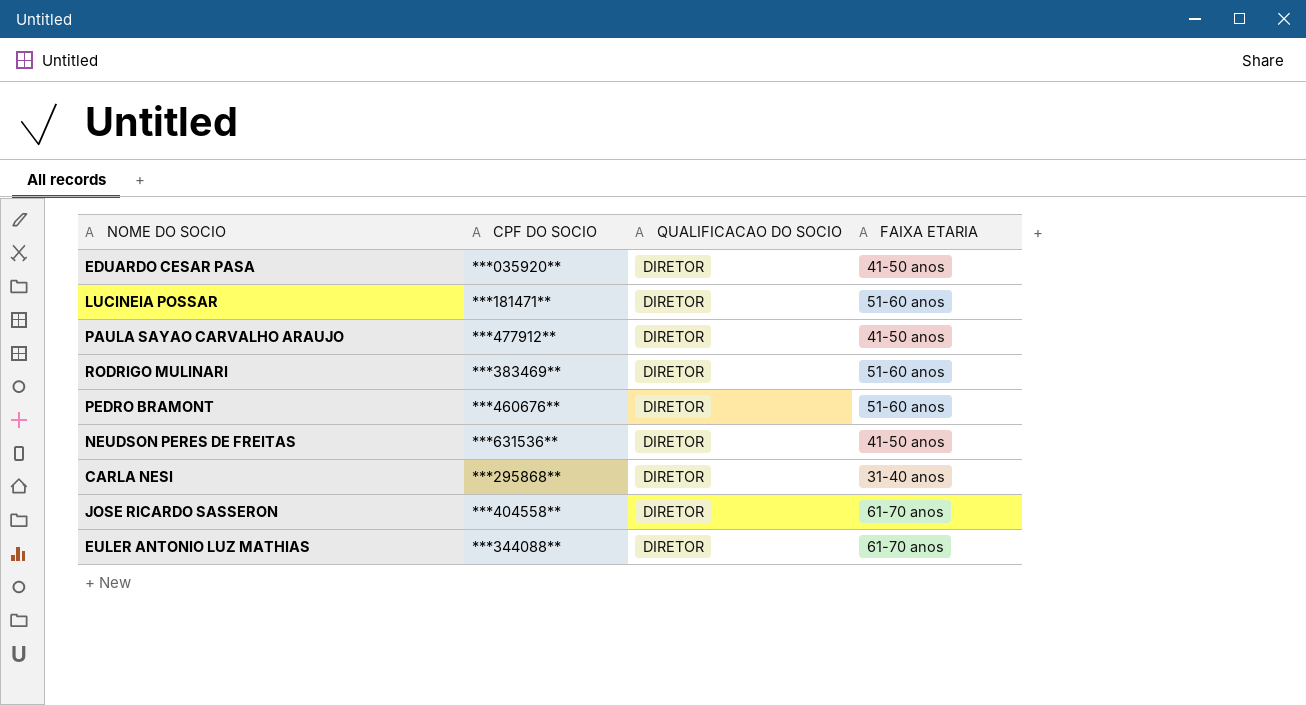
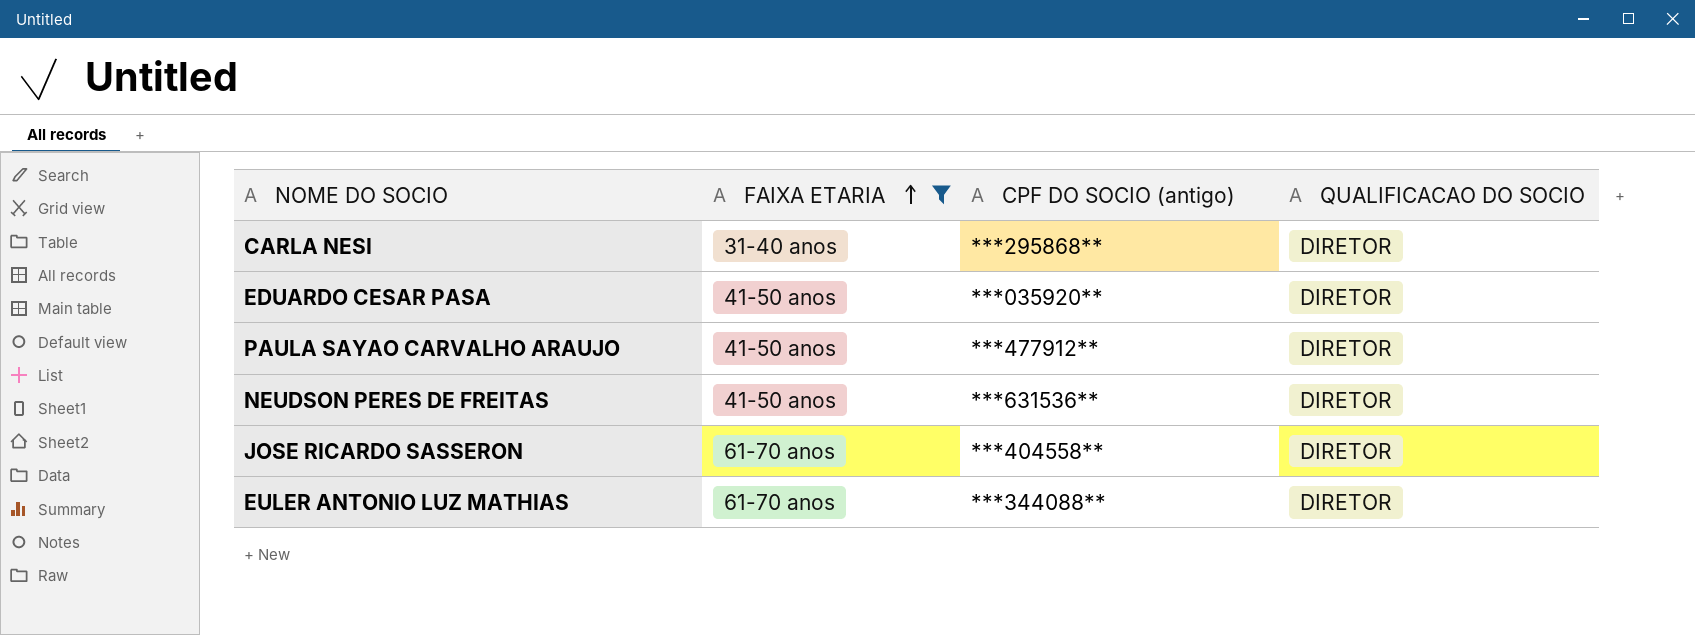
filter: none -> FAIXA ETARIA != 51-60 anos
row order: none -> FAIXA ETARIA ascending
column FAIXA ETARIA | position: 4 -> 2
column name: CPF DO SOCIO -> CPF DO SOCIO (antigo)

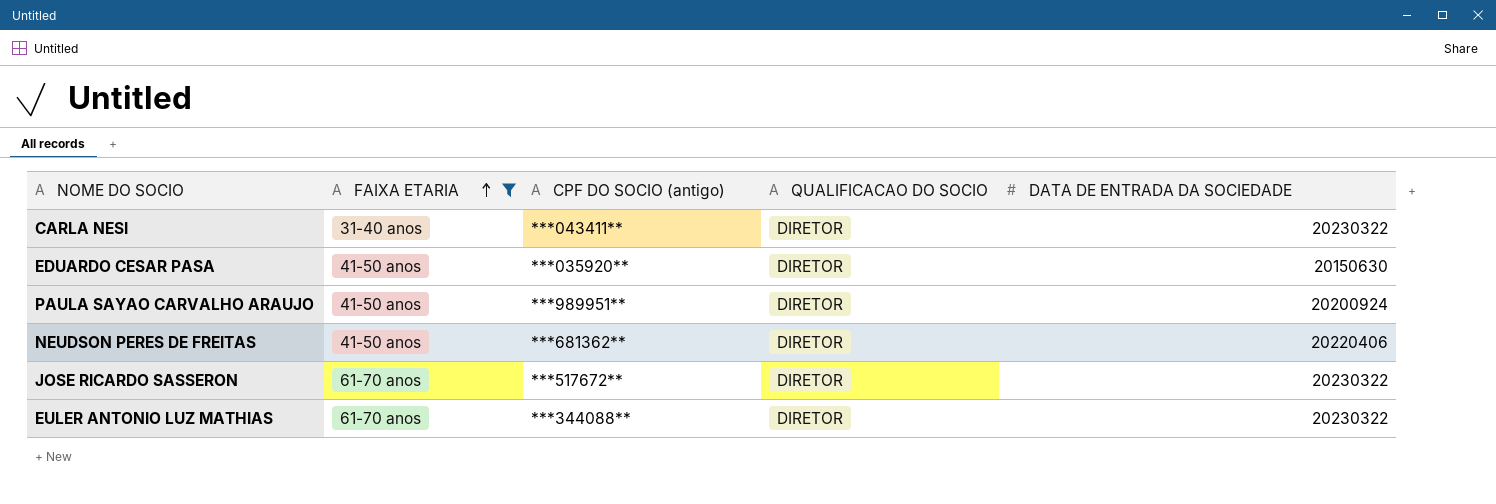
column DATA DE ENTRADA DA SOCIEDADE | position: none -> 5
CARLA NESI | CPF DO SOCIO (antigo): ***295868** -> ***043411**
PAULA SAYAO CARVALHO ARAUJO | CPF DO SOCIO (antigo): ***477912** -> ***989951**
NEUDSON PERES DE FREITAS | CPF DO SOCIO (antigo): ***631536** -> ***681362**
JOSE RICARDO SASSERON | CPF DO SOCIO (antigo): ***404558** -> ***517672**

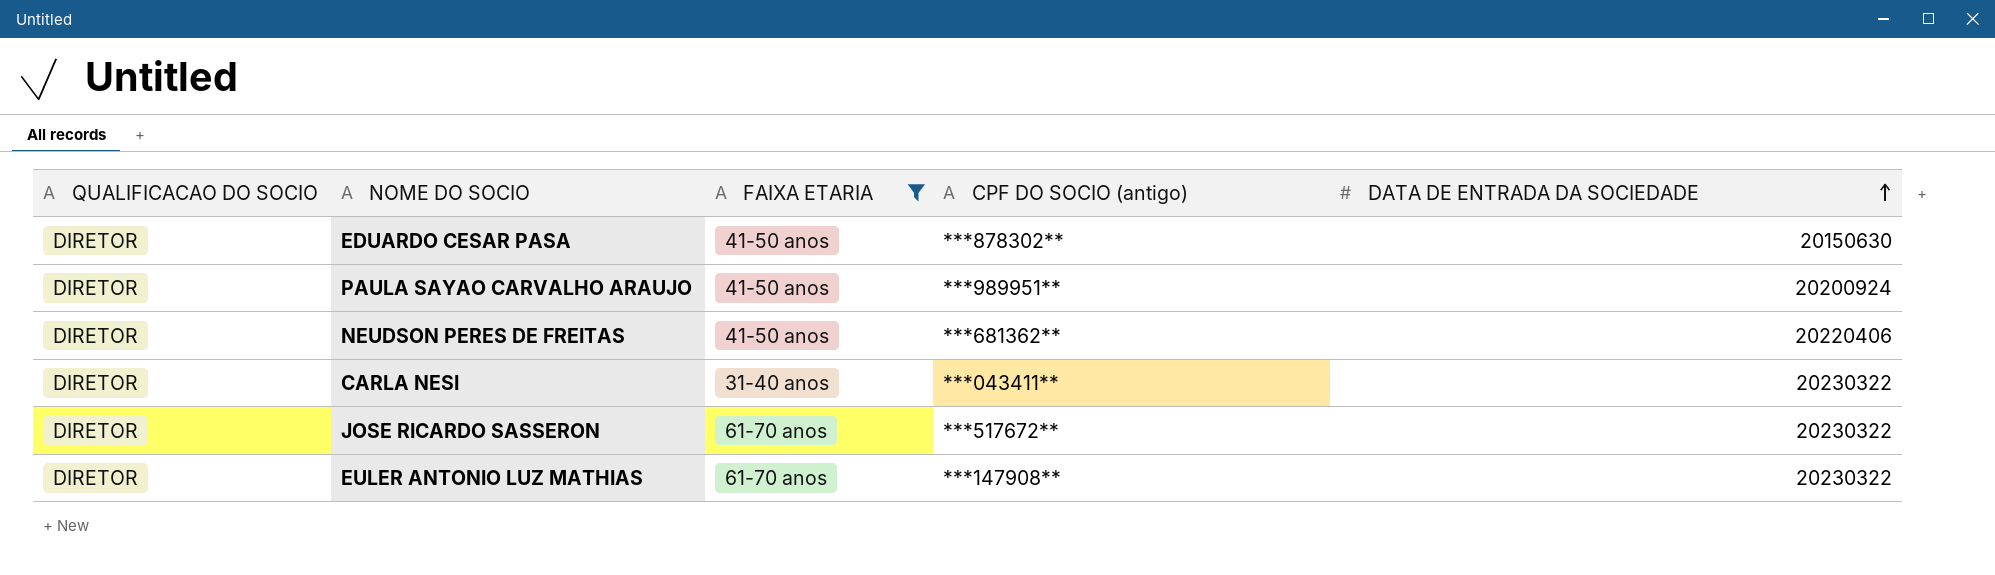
row order: FAIXA ETARIA ascending -> DATA DE ENTRADA DA SOCIEDADE ascending
column QUALIFICACAO DO SOCIO | position: 4 -> 1
EDUARDO CESAR PASA | CPF DO SOCIO (antigo): ***035920** -> ***878302**
EULER ANTONIO LUZ MATHIAS | CPF DO SOCIO (antigo): ***344088** -> ***147908**

